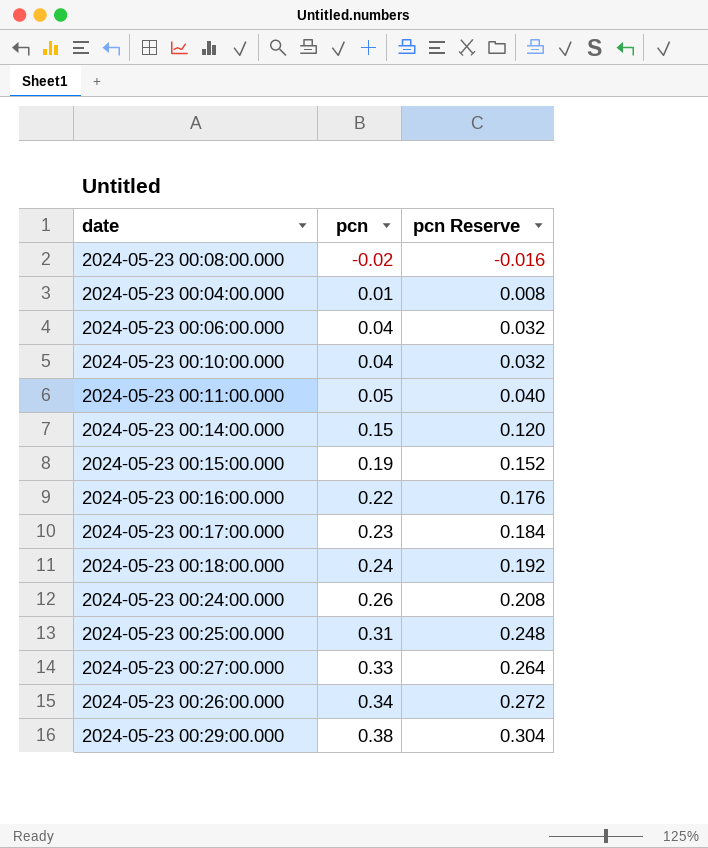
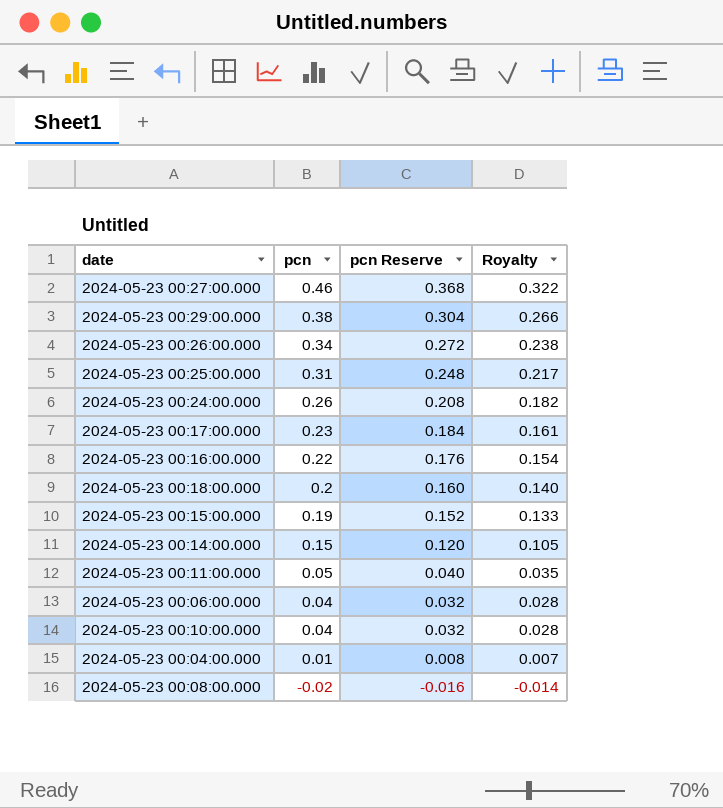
row order: pcn ascending -> pcn descending
column Royalty | formula: none -> [pcn] * 0.7
2024-05-23 00:27:00.000 | pcn: 0.33 -> 0.46
2024-05-23 00:27:00.000 | pcn Reserve: 0.264 -> 0.368
2024-05-23 00:18:00.000 | pcn: 0.24 -> 0.2
2024-05-23 00:18:00.000 | pcn Reserve: 0.192 -> 0.160

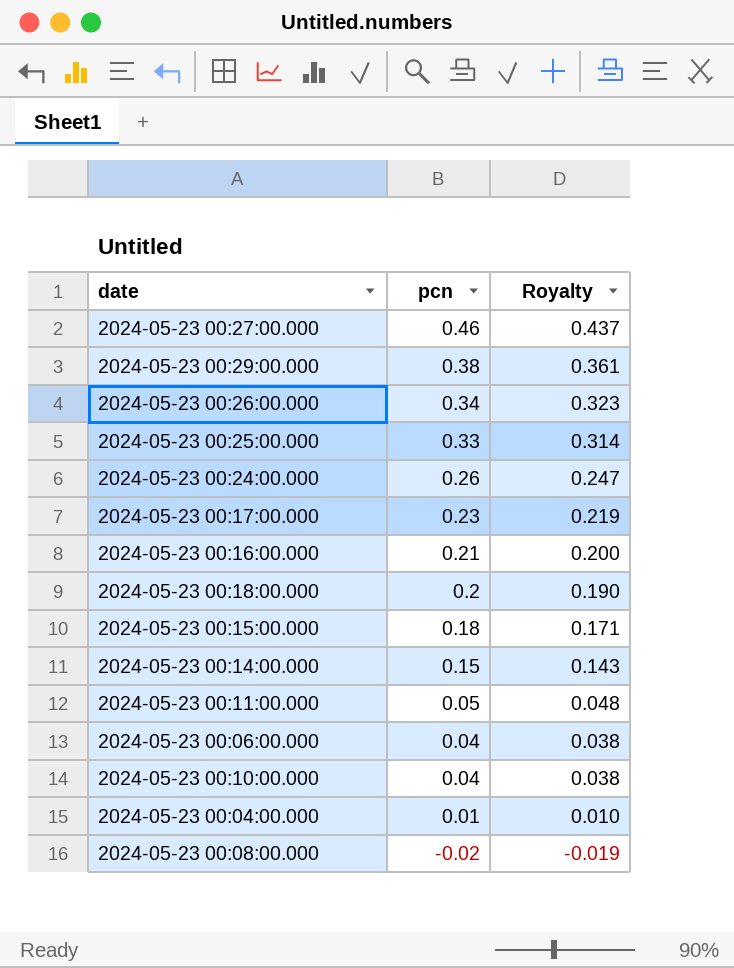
column pcn Reserve | formula: [pcn] * 0.8 -> none
column Royalty | formula: [pcn] * 0.7 -> [pcn] * 0.95
2024-05-23 00:25:00.000 | pcn: 0.31 -> 0.33
2024-05-23 00:16:00.000 | pcn: 0.22 -> 0.21
2024-05-23 00:15:00.000 | pcn: 0.19 -> 0.18

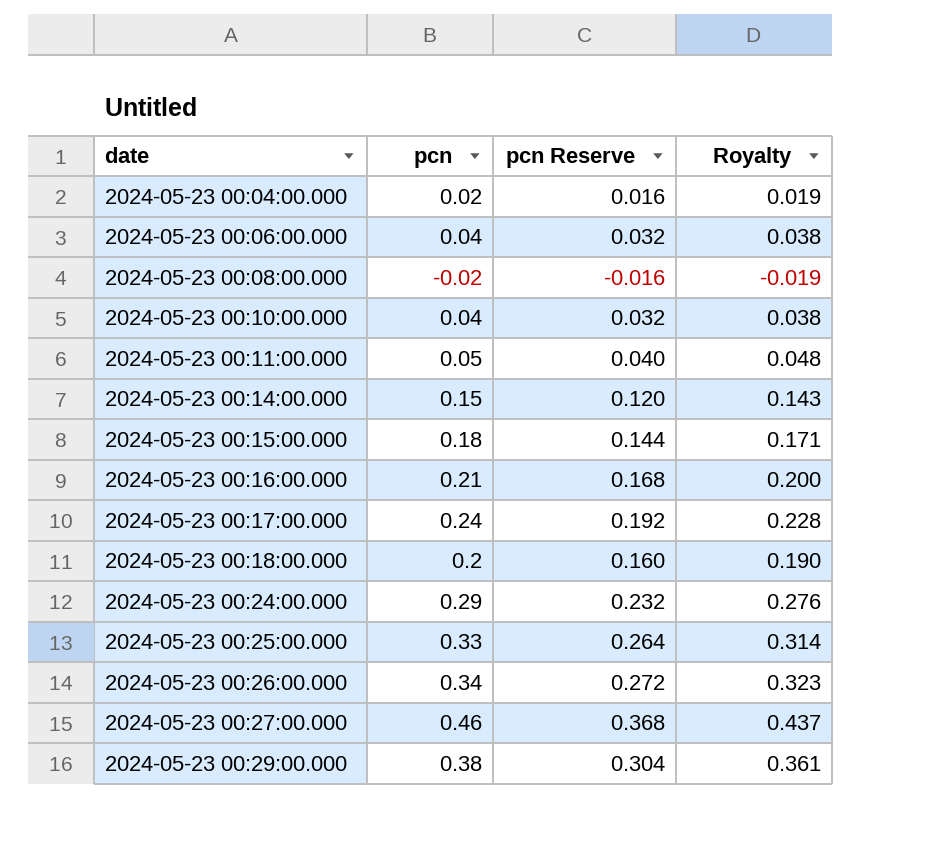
row order: pcn descending -> date ascending
column pcn Reserve | formula: none -> [pcn] * 0.8
2024-05-23 00:04:00.000 | pcn: 0.01 -> 0.02
2024-05-23 00:04:00.000 | Royalty: 0.010 -> 0.019
2024-05-23 00:17:00.000 | pcn: 0.23 -> 0.24
2024-05-23 00:17:00.000 | Royalty: 0.219 -> 0.228
2024-05-23 00:24:00.000 | pcn: 0.26 -> 0.29
2024-05-23 00:24:00.000 | Royalty: 0.247 -> 0.276

